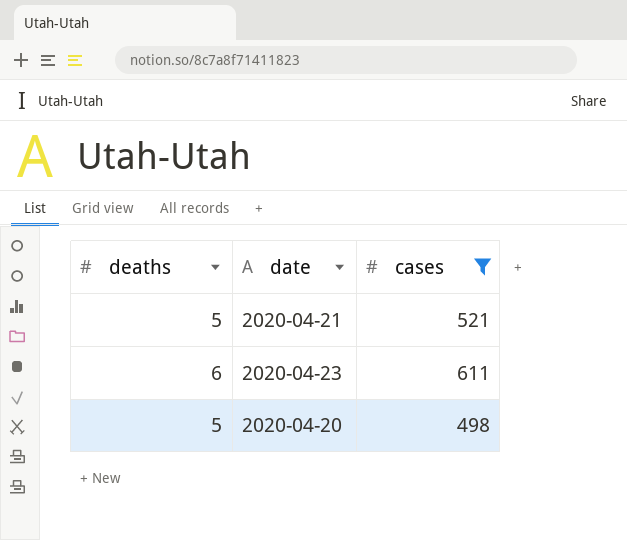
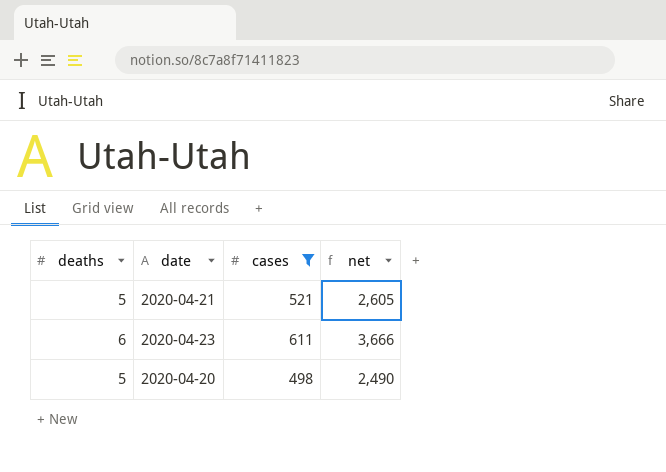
column net | formula: none -> [deaths] * [cases]

